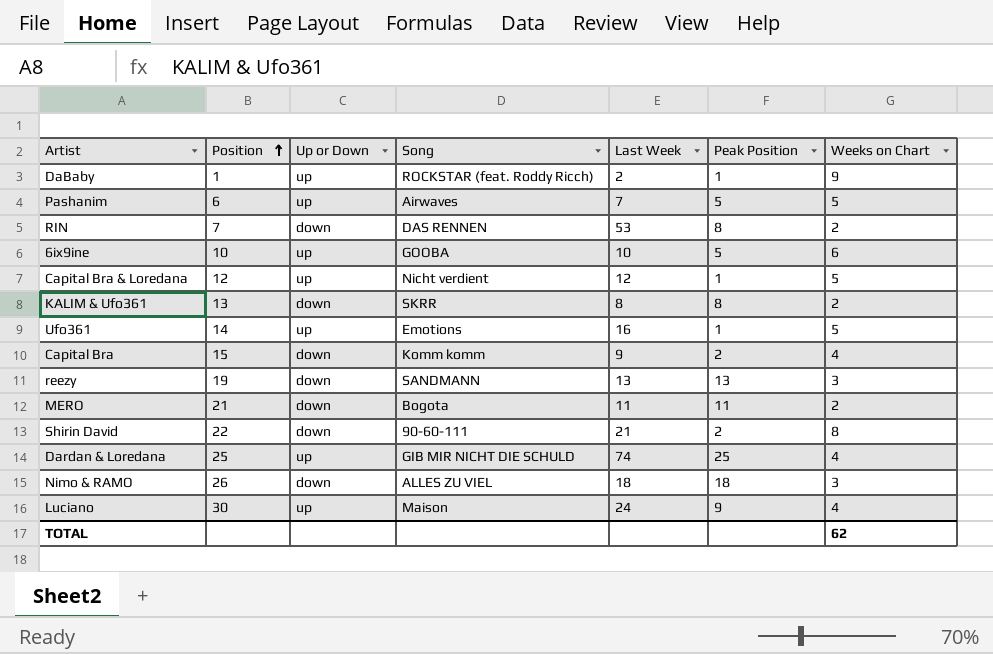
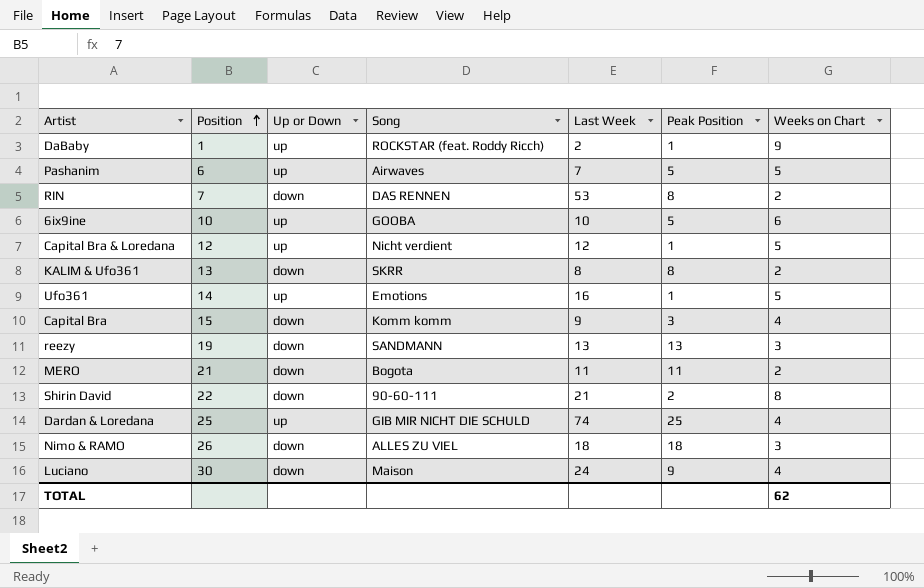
Capital Bra | Peak Position: 2 -> 3
Luciano | Up or Down: up -> down

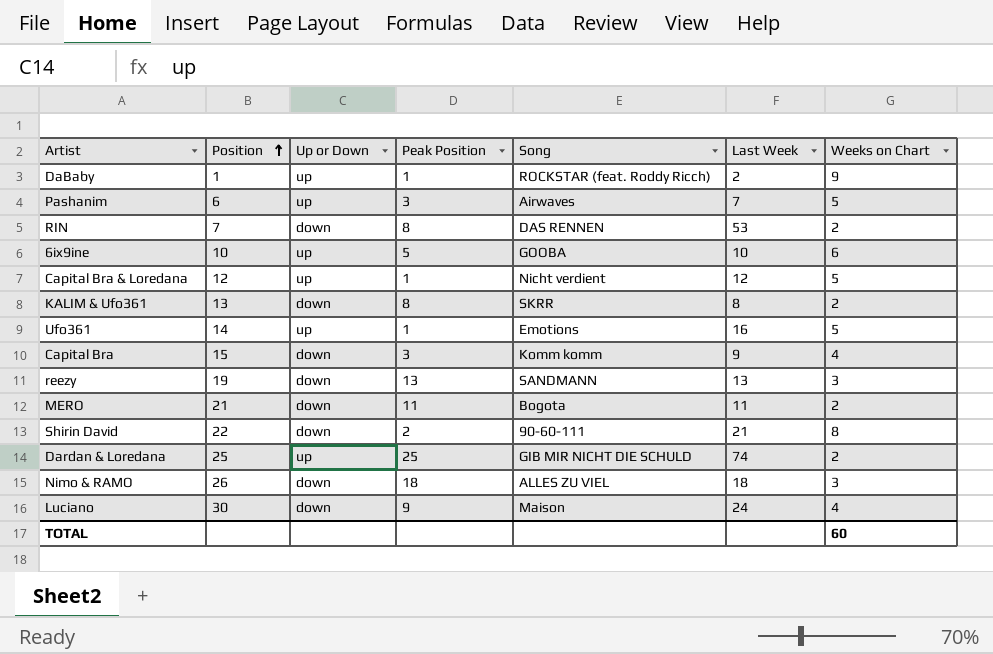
column Peak Position | position: 6 -> 4
Pashanim | Peak Position: 5 -> 3
Dardan & Loredana | Weeks on Chart: 4 -> 2
TOTAL | Weeks on Chart: 62 -> 60

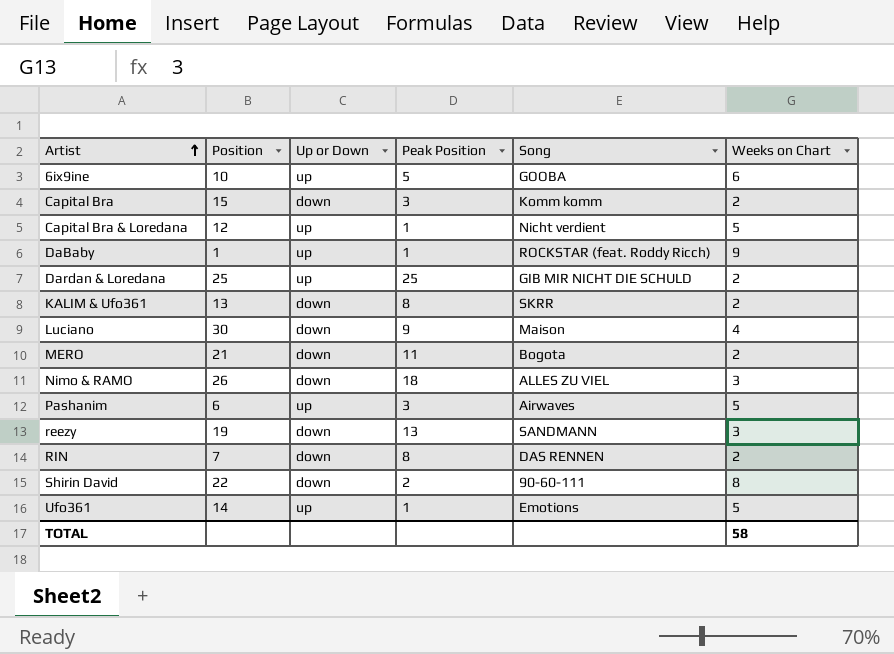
row order: Position ascending -> Artist ascending
column Last Week | position: 6 -> none
Capital Bra | Weeks on Chart: 4 -> 2
TOTAL | Weeks on Chart: 60 -> 58

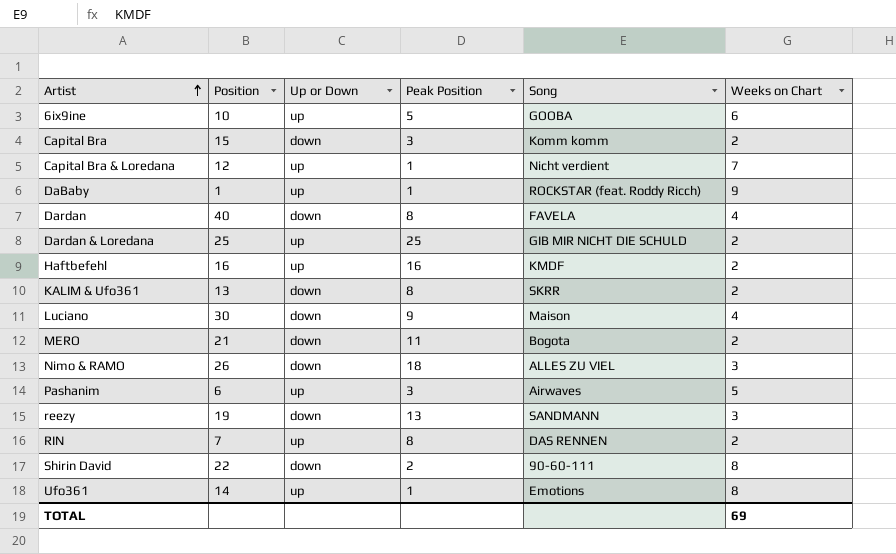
Capital Bra & Loredana | Weeks on Chart: 5 -> 7
row Dardan: none -> 40 | down | 8 | FAVELA | 4
row Haftbefehl: none -> 16 | up | 16 | KMDF | 2
RIN | Up or Down: down -> up
Ufo361 | Weeks on Chart: 5 -> 8
TOTAL | Weeks on Chart: 58 -> 69

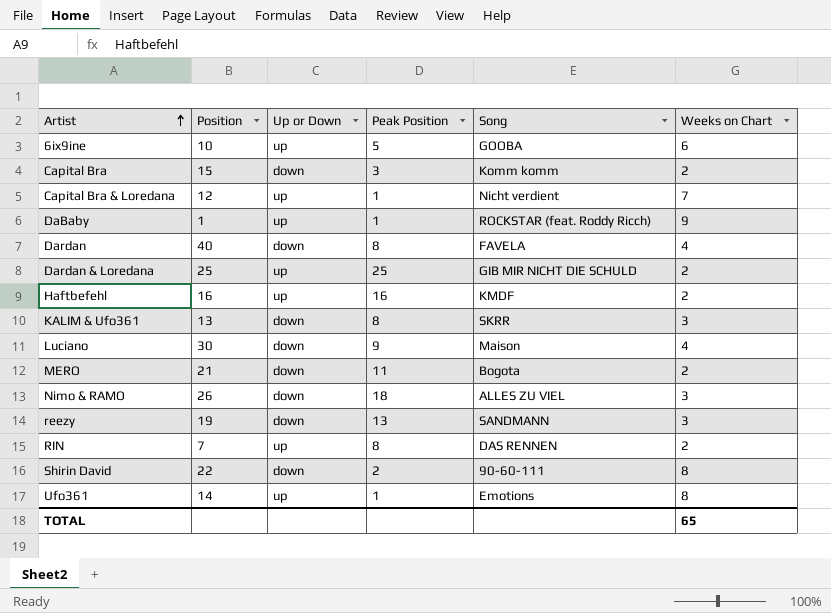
row Pashanim: 6 | up | 3 | Airwaves | 5 -> none
KALIM & Ufo361 | Weeks on Chart: 2 -> 3
TOTAL | Weeks on Chart: 69 -> 65

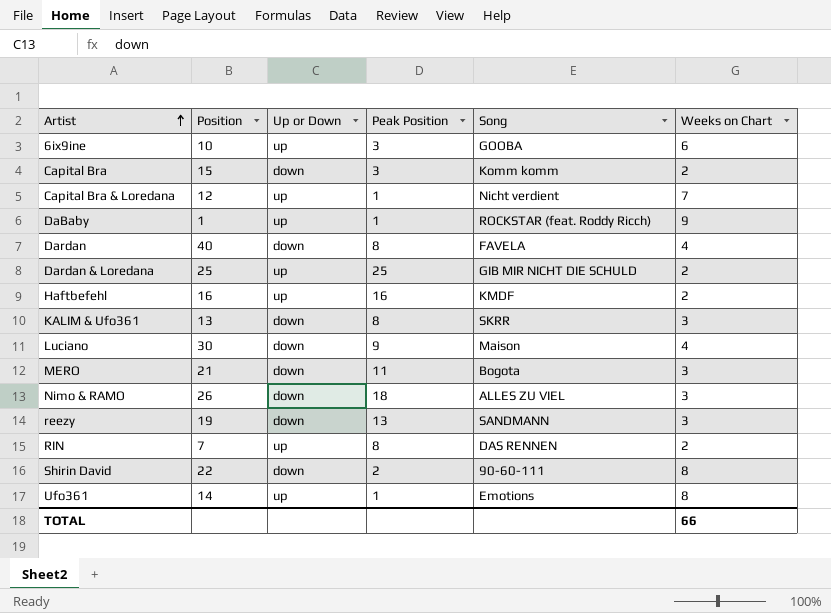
6ix9ine | Peak Position: 5 -> 3
MERO | Weeks on Chart: 2 -> 3
TOTAL | Weeks on Chart: 65 -> 66

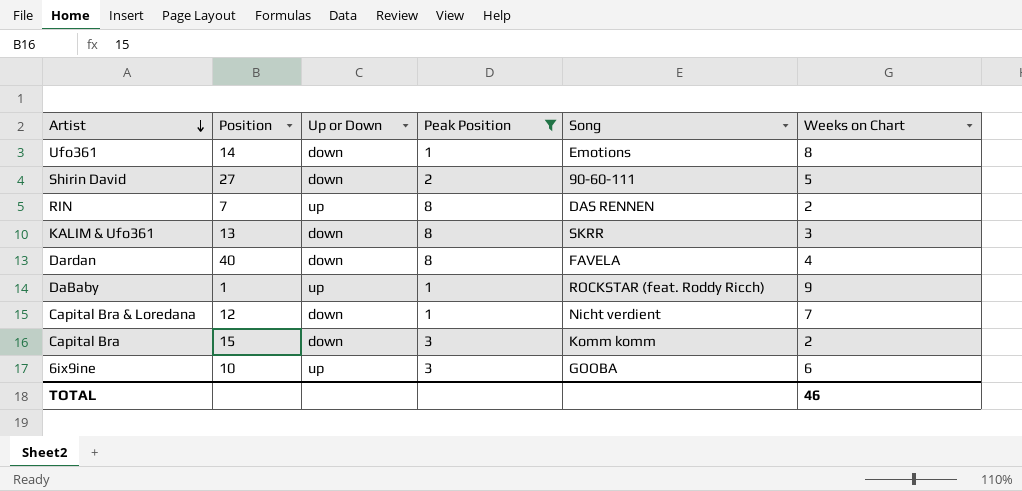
filter: none -> Peak Position <= 8
row order: Artist ascending -> Artist descending
Ufo361 | Up or Down: up -> down
Shirin David | Position: 22 -> 27
Shirin David | Weeks on Chart: 8 -> 5
Capital Bra & Loredana | Up or Down: up -> down
TOTAL | Weeks on Chart: 66 -> 46

